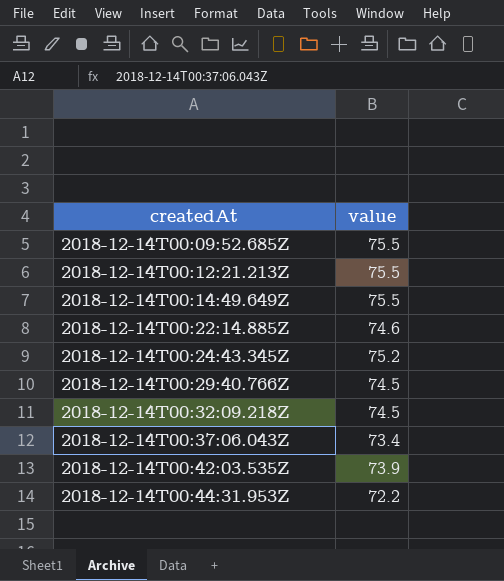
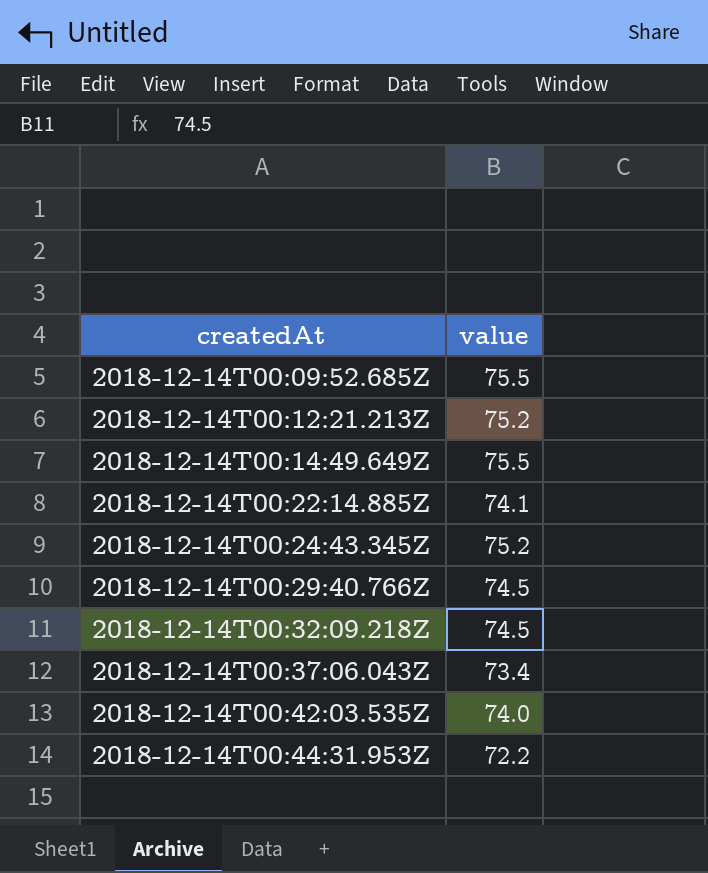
2018-12-14T00:12:21.213Z | value: 75.5 -> 75.2
2018-12-14T00:22:14.885Z | value: 74.6 -> 74.1
2018-12-14T00:42:03.535Z | value: 73.9 -> 74.0

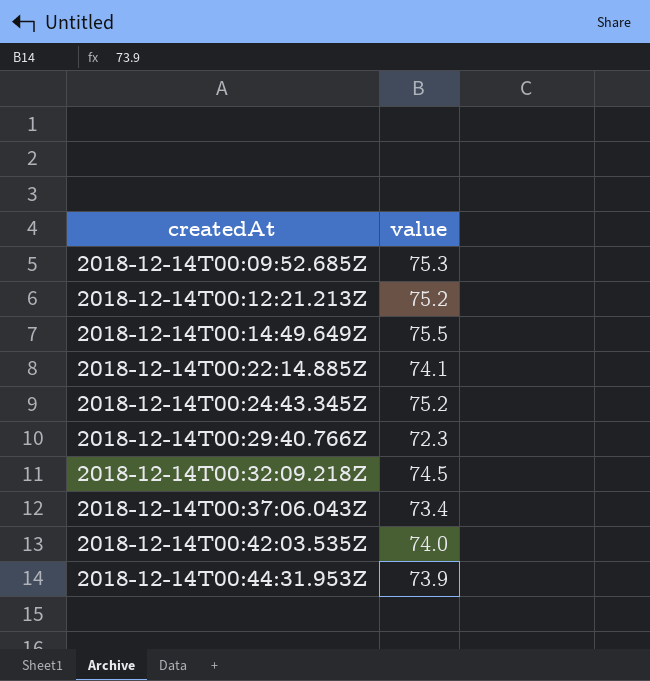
2018-12-14T00:09:52.685Z | value: 75.5 -> 75.3
2018-12-14T00:29:40.766Z | value: 74.5 -> 72.3
2018-12-14T00:44:31.953Z | value: 72.2 -> 73.9

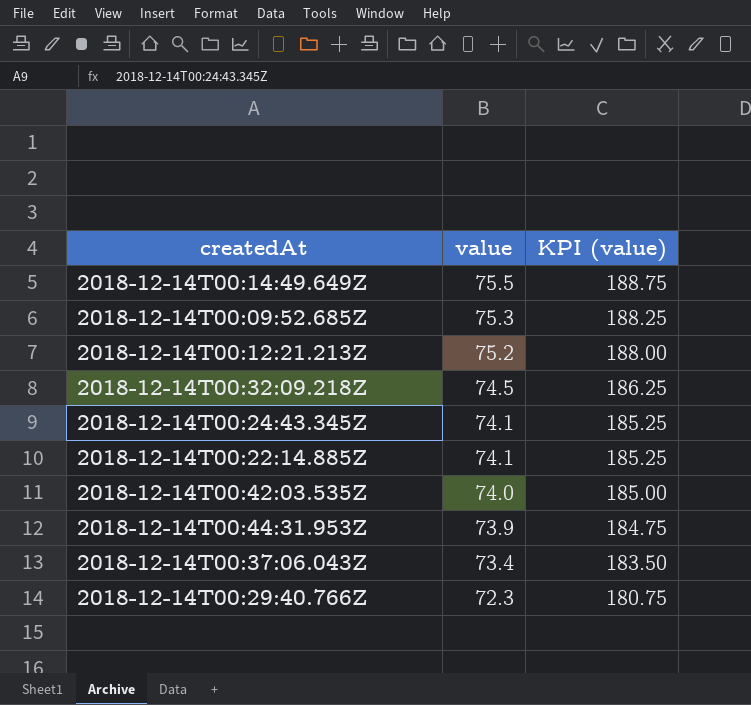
row order: createdAt ascending -> value descending
column KPI (value) | formula: none -> [value] * 2.5
2018-12-14T00:24:43.345Z | value: 75.2 -> 74.1

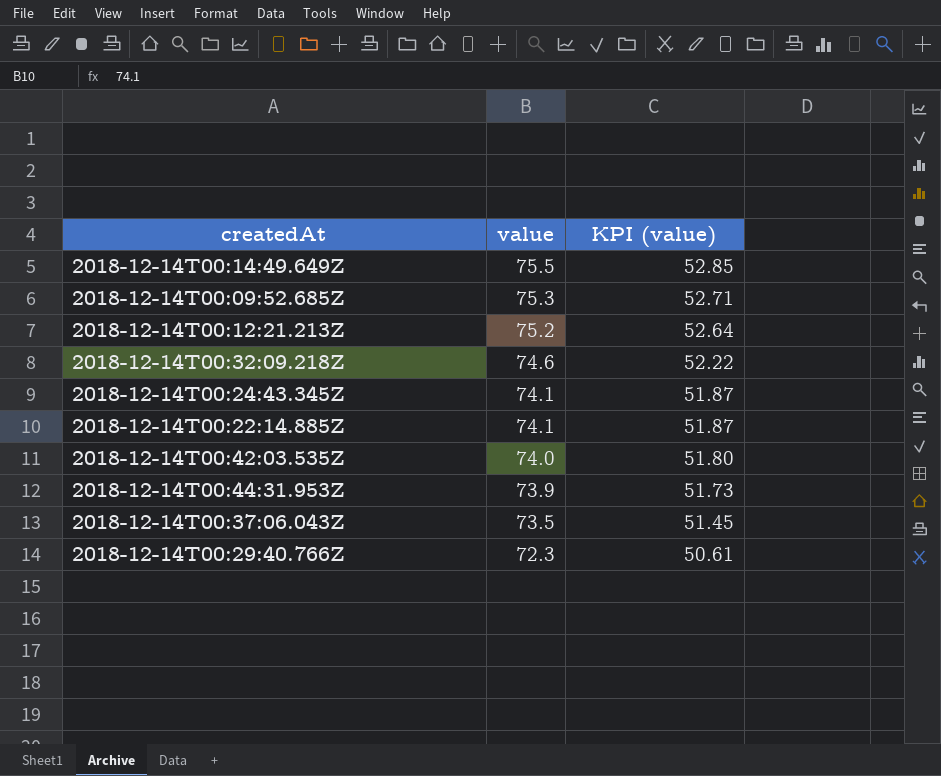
column KPI (value) | formula: [value] * 2.5 -> [value] * 0.7
2018-12-14T00:32:09.218Z | value: 74.5 -> 74.6
2018-12-14T00:37:06.043Z | value: 73.4 -> 73.5

